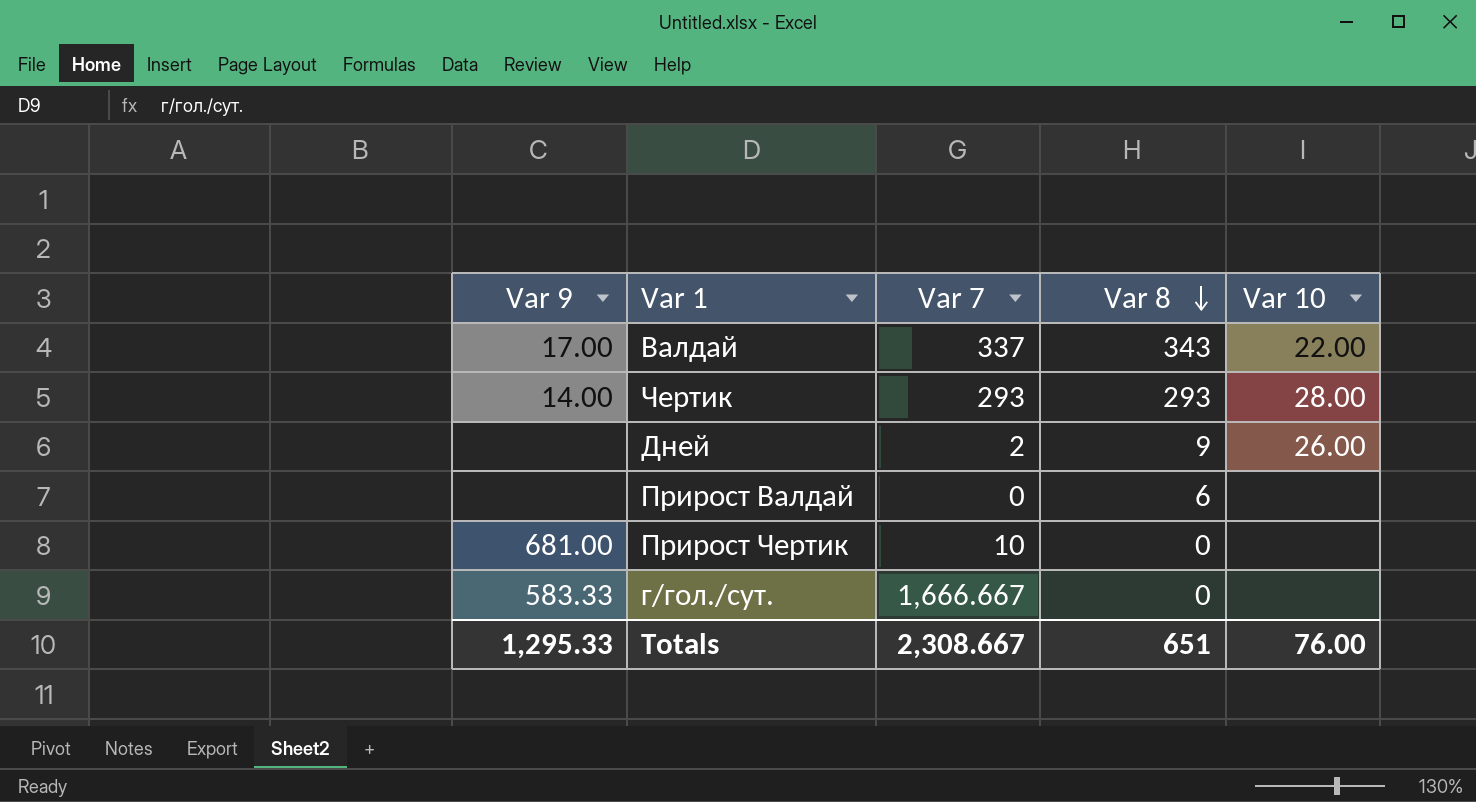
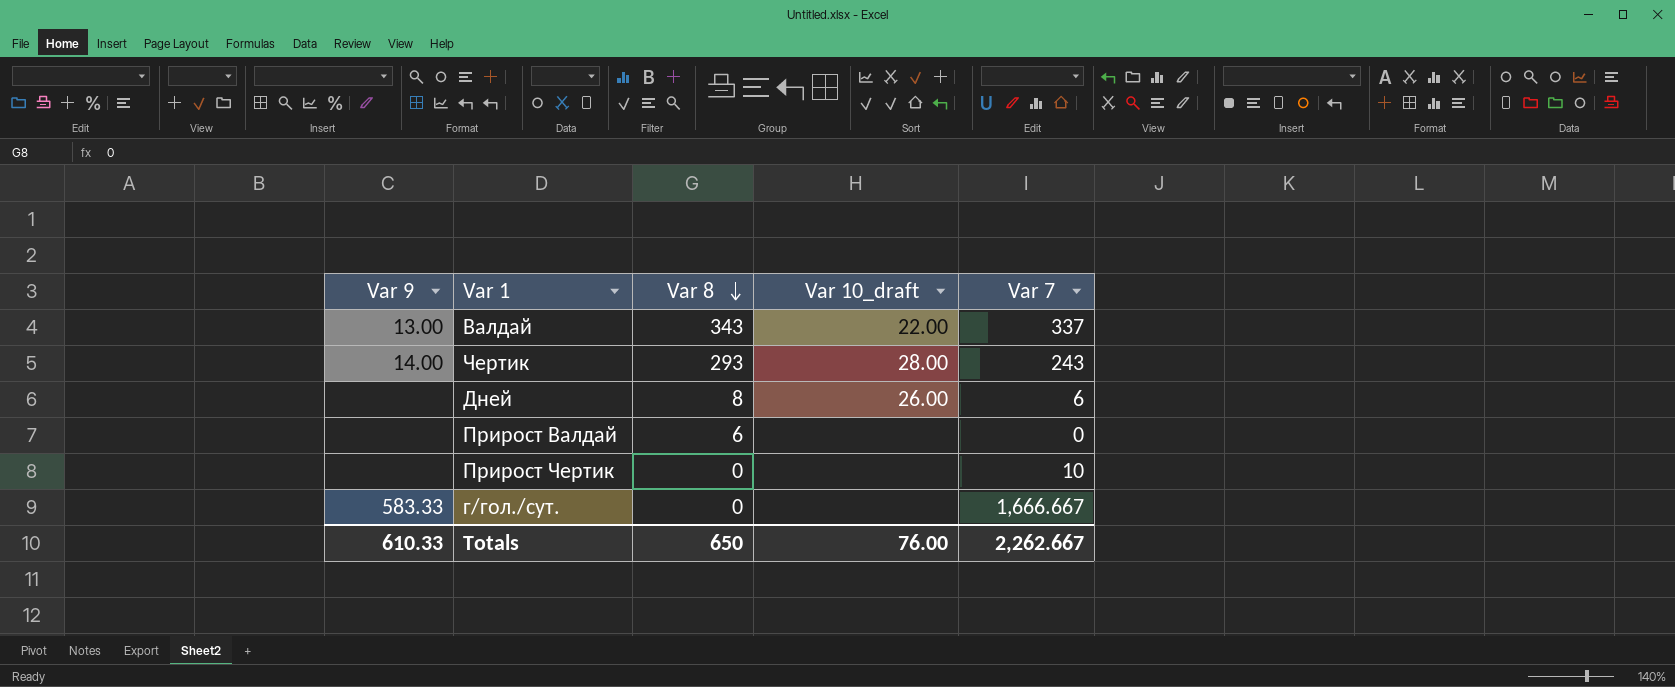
column name: Var 10 -> Var 10_draft
column Var 7 | position: 3 -> 5
Валдай | Var 9: 17.00 -> 13.00
Чертик | Var 7: 293 -> 243
Дней | Var 8: 9 -> 8
Дней | Var 7: 2 -> 6
Прирост Чертик | Var 9: 681.00 -> none
Totals | Var 9: 1,295.33 -> 610.33
Totals | Var 8: 651 -> 650
Totals | Var 7: 2,308.667 -> 2,262.667

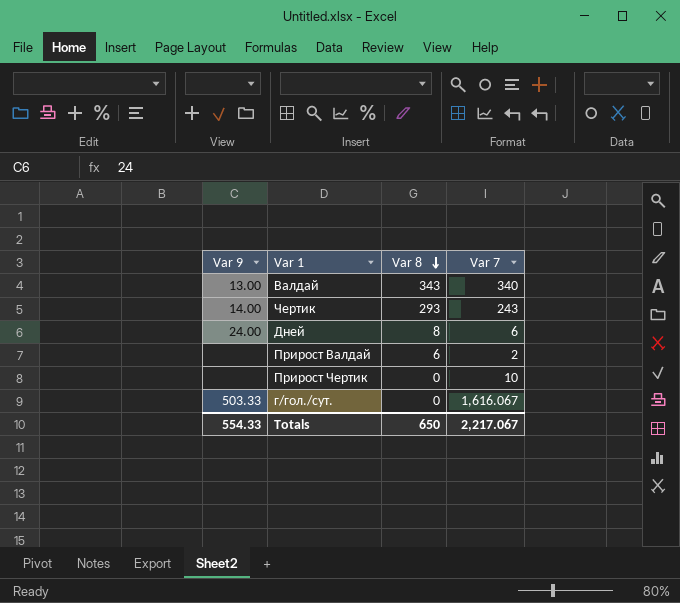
column Var 10_draft | position: 4 -> none
Валдай | Var 7: 337 -> 340
Дней | Var 9: none -> 24.00
Прирост Валдай | Var 7: 0 -> 2
г/гол./сут. | Var 9: 583.33 -> 503.33
г/гол./сут. | Var 7: 1,666.667 -> 1,616.067
Totals | Var 9: 610.33 -> 554.33
Totals | Var 7: 2,262.667 -> 2,217.067

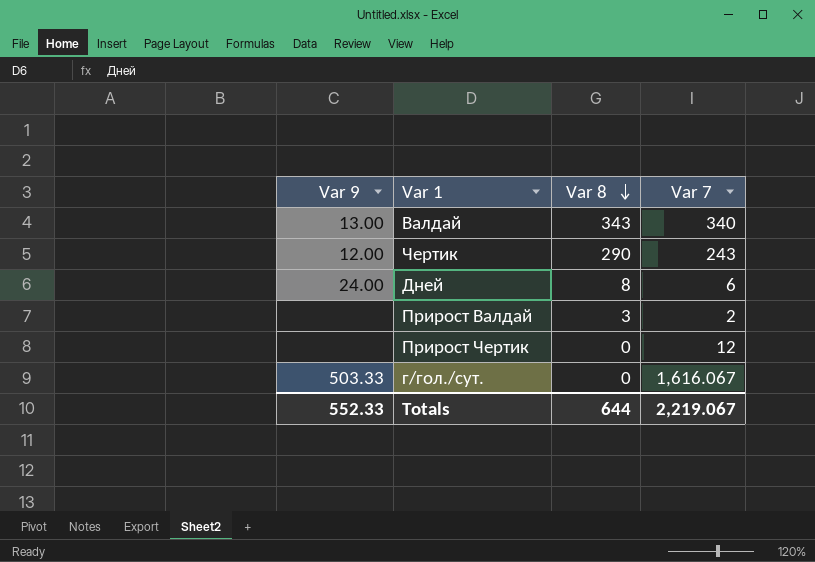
Чертик | Var 9: 14.00 -> 12.00
Чертик | Var 8: 293 -> 290
Прирост Валдай | Var 8: 6 -> 3
Прирост Чертик | Var 7: 10 -> 12
Totals | Var 9: 554.33 -> 552.33
Totals | Var 8: 650 -> 644
Totals | Var 7: 2,217.067 -> 2,219.067

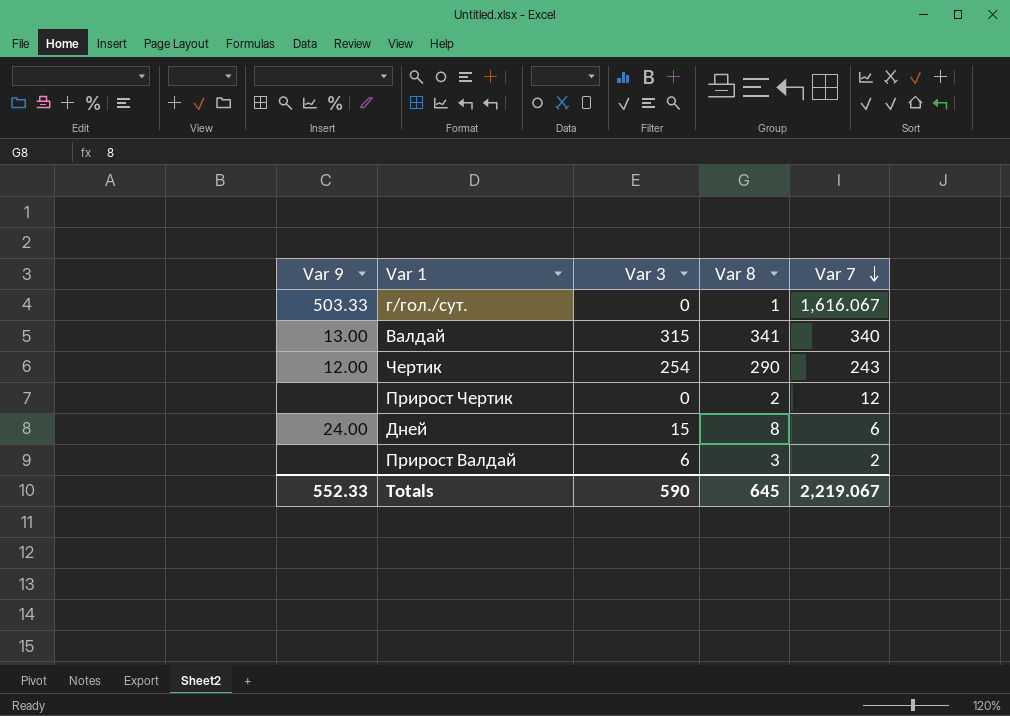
row order: Var 8 descending -> Var 7 descending
column Var 3 | position: none -> 3
г/гол./сут. | Var 8: 0 -> 1
Валдай | Var 8: 343 -> 341
Прирост Чертик | Var 8: 0 -> 2
Totals | Var 8: 644 -> 645

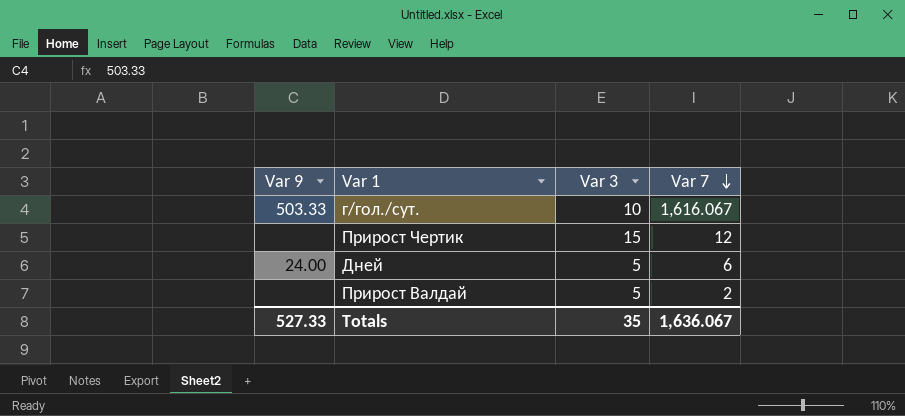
column Var 8 | position: 4 -> none
row Валдай: 13.00 | 315 | 341 | 340 -> none
row Чертик: 12.00 | 254 | 290 | 243 -> none
г/гол./сут. | Var 3: 0 -> 10
Прирост Чертик | Var 3: 0 -> 15
Дней | Var 3: 15 -> 5
Прирост Валдай | Var 3: 6 -> 5
Totals | Var 9: 552.33 -> 527.33
Totals | Var 3: 590 -> 35
Totals | Var 7: 2,219.067 -> 1,636.067

